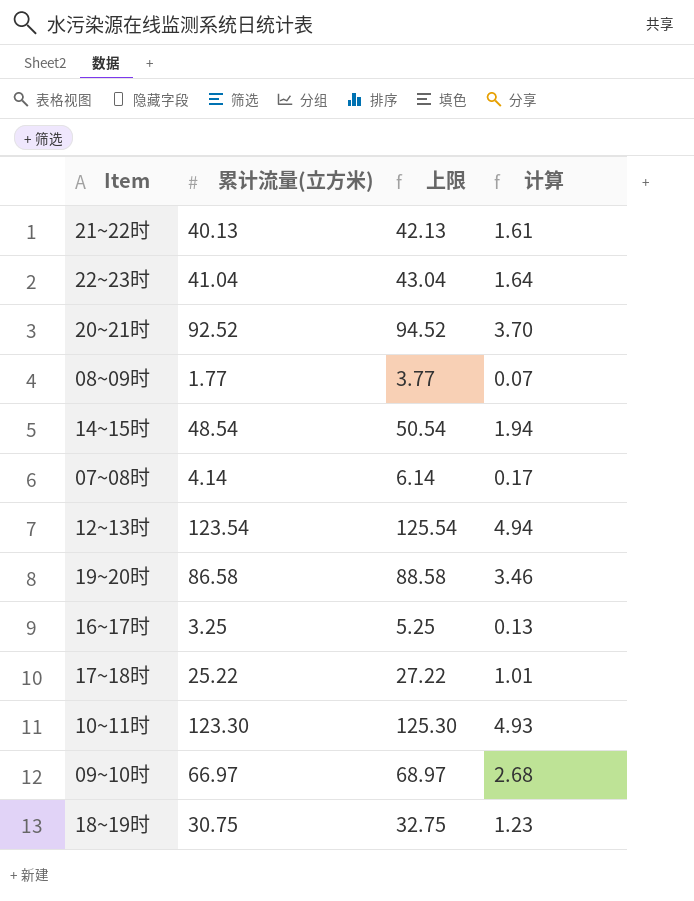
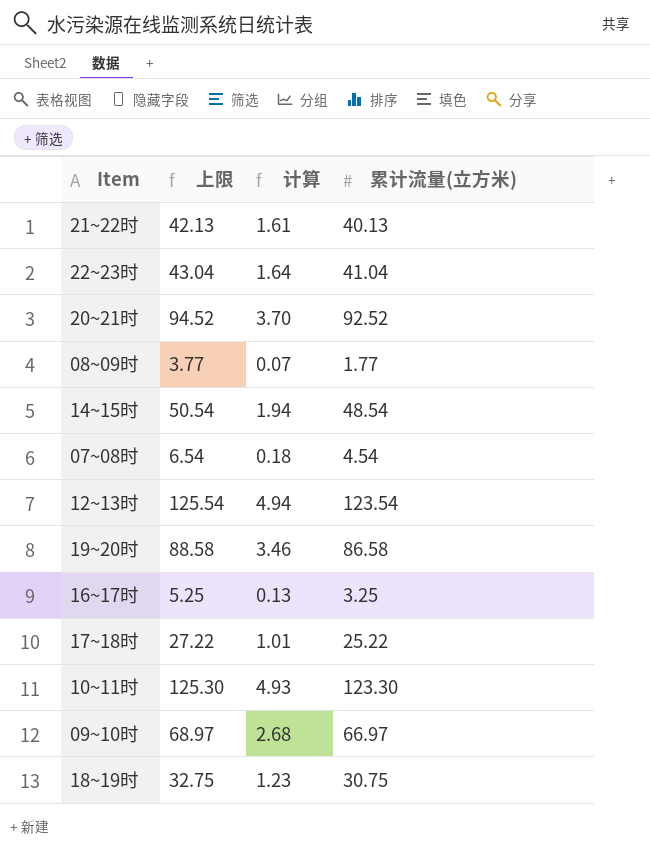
column 累计流量(立方米) | position: 2 -> 4
07~08时 | 上限: 6.14 -> 6.54
07~08时 | 计算: 0.17 -> 0.18
07~08时 | 累计流量(立方米): 4.14 -> 4.54

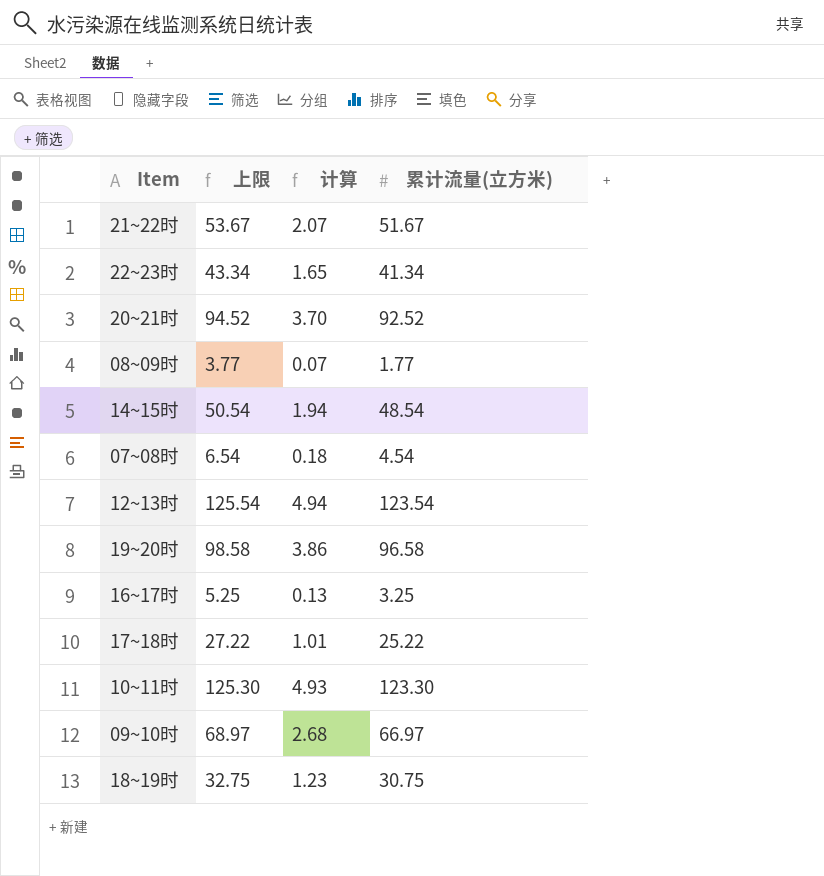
21~22时 | 上限: 42.13 -> 53.67
21~22时 | 计算: 1.61 -> 2.07
21~22时 | 累计流量(立方米): 40.13 -> 51.67
22~23时 | 上限: 43.04 -> 43.34
22~23时 | 计算: 1.64 -> 1.65
22~23时 | 累计流量(立方米): 41.04 -> 41.34
19~20时 | 上限: 88.58 -> 98.58
19~20时 | 计算: 3.46 -> 3.86
19~20时 | 累计流量(立方米): 86.58 -> 96.58

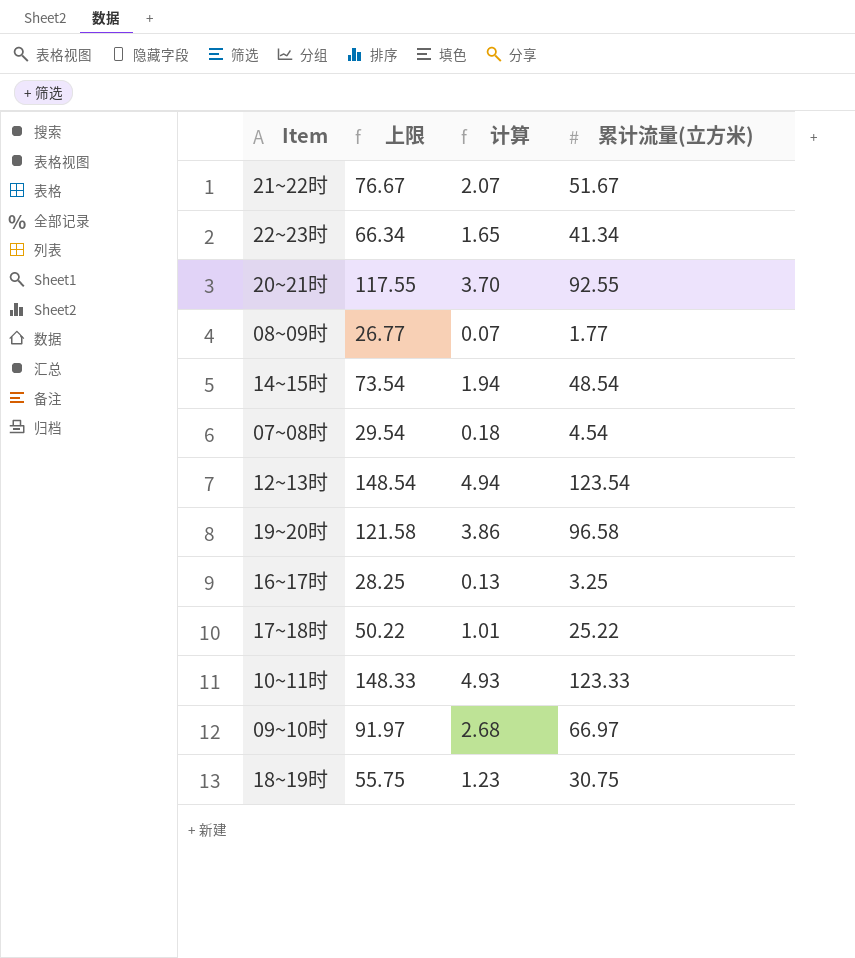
column 上限 | formula: [累计流量(立方米)] + 2 -> [累计流量(立方米)] + 25
20~21时 | 累计流量(立方米): 92.52 -> 92.55
10~11时 | 累计流量(立方米): 123.30 -> 123.33

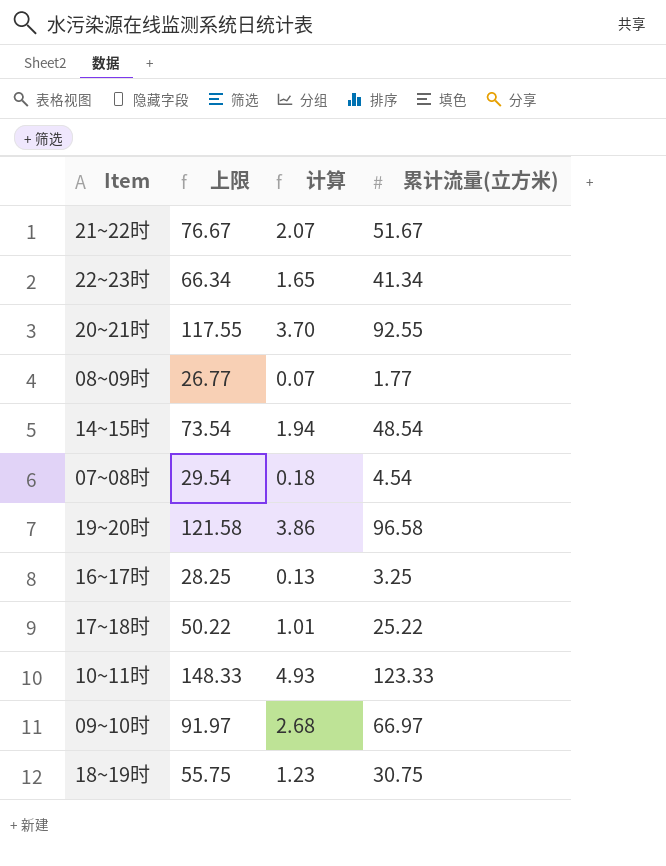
row 12~13时: 148.54 | 4.94 | 123.54 -> none

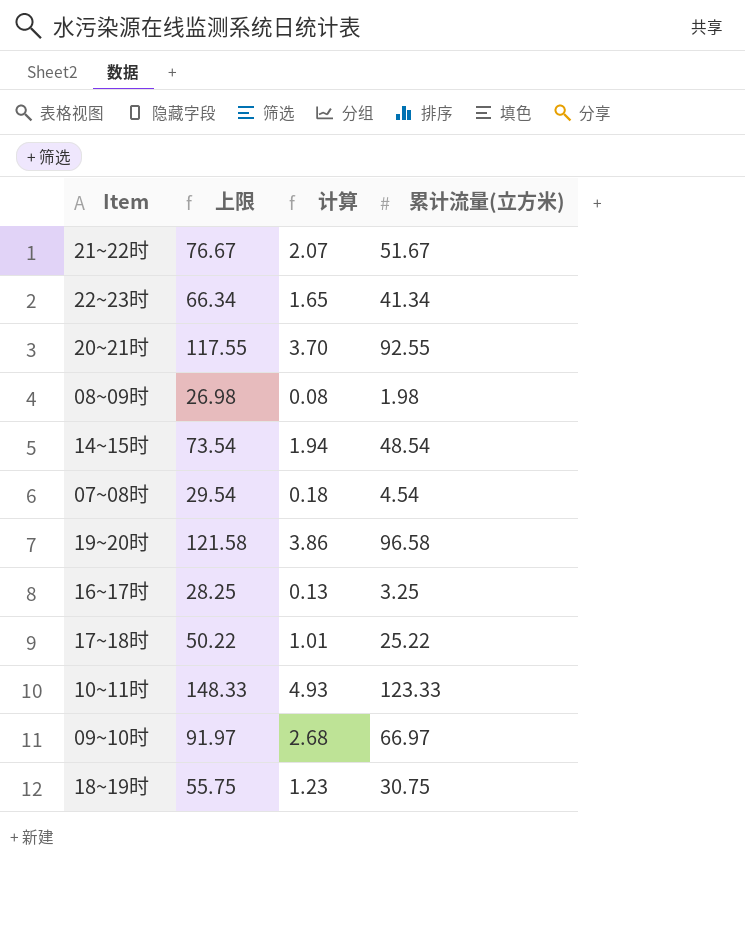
08~09时 | 上限: 26.77 -> 26.98
08~09时 | 计算: 0.07 -> 0.08
08~09时 | 累计流量(立方米): 1.77 -> 1.98

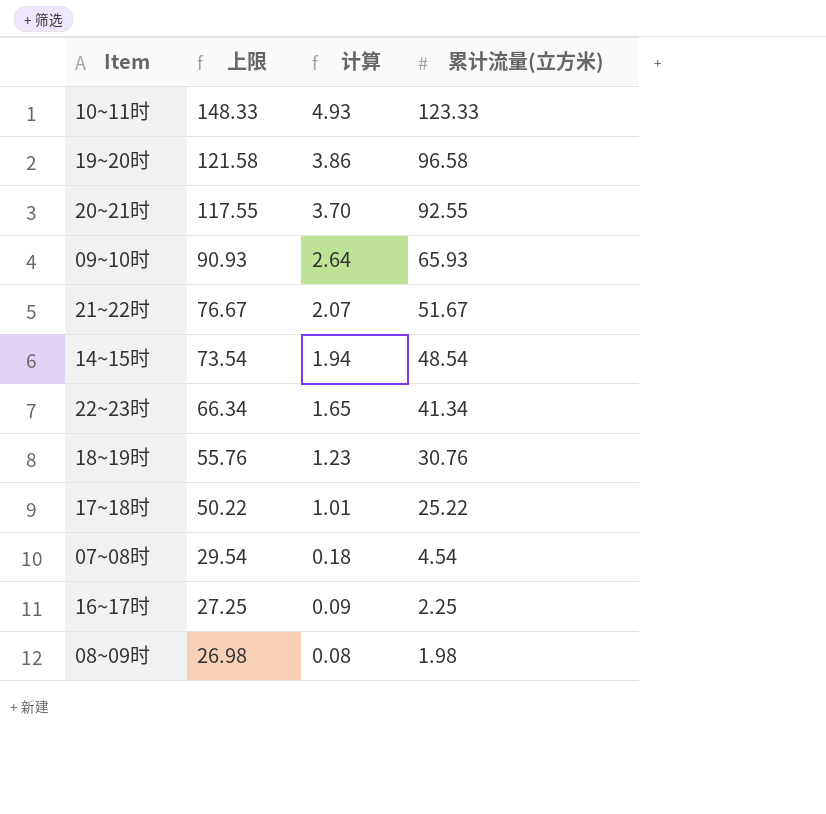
row order: none -> 上限 descending
09~10时 | 上限: 91.97 -> 90.93
09~10时 | 计算: 2.68 -> 2.64
09~10时 | 累计流量(立方米): 66.97 -> 65.93
18~19时 | 上限: 55.75 -> 55.76
18~19时 | 累计流量(立方米): 30.75 -> 30.76
16~17时 | 上限: 28.25 -> 27.25
16~17时 | 计算: 0.13 -> 0.09
16~17时 | 累计流量(立方米): 3.25 -> 2.25

